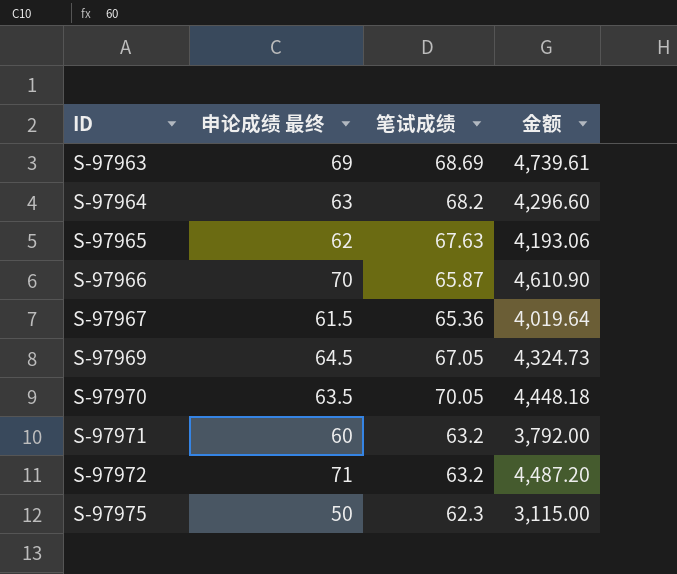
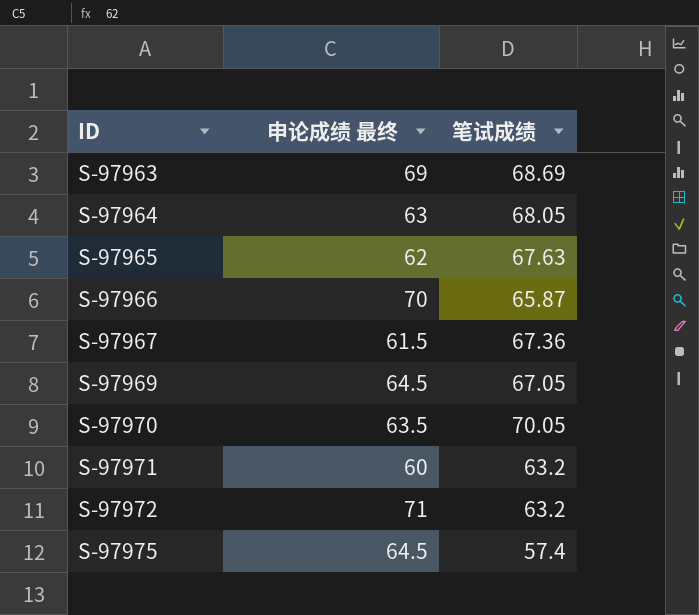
column 金额 | formula: [申论成绩 最终] * [笔试成绩] -> none
S-97964 | 笔试成绩: 68.2 -> 68.05
S-97967 | 笔试成绩: 65.36 -> 67.36
S-97975 | 申论成绩 最终: 50 -> 64.5
S-97975 | 笔试成绩: 62.3 -> 57.4

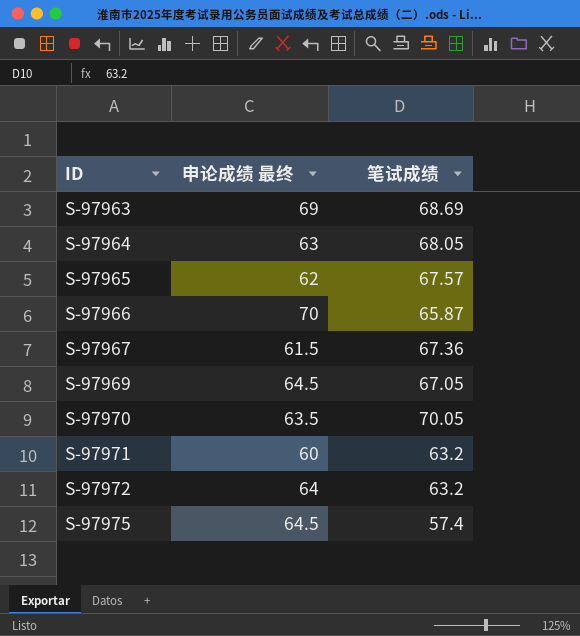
S-97965 | 笔试成绩: 67.63 -> 67.57
S-97972 | 申论成绩 最终: 71 -> 64

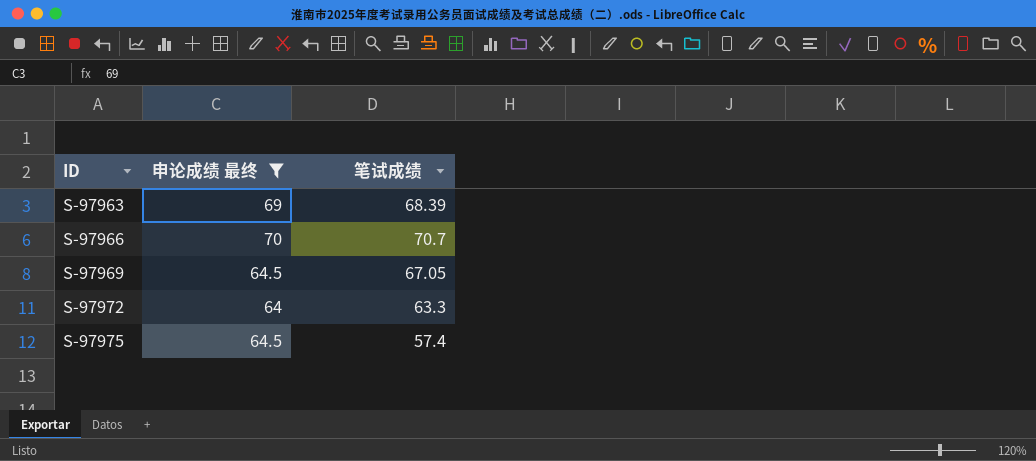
filter: none -> 申论成绩 最终 >= 64
S-97963 | 笔试成绩: 68.69 -> 68.39
S-97966 | 笔试成绩: 65.87 -> 70.7
S-97972 | 笔试成绩: 63.2 -> 63.3

